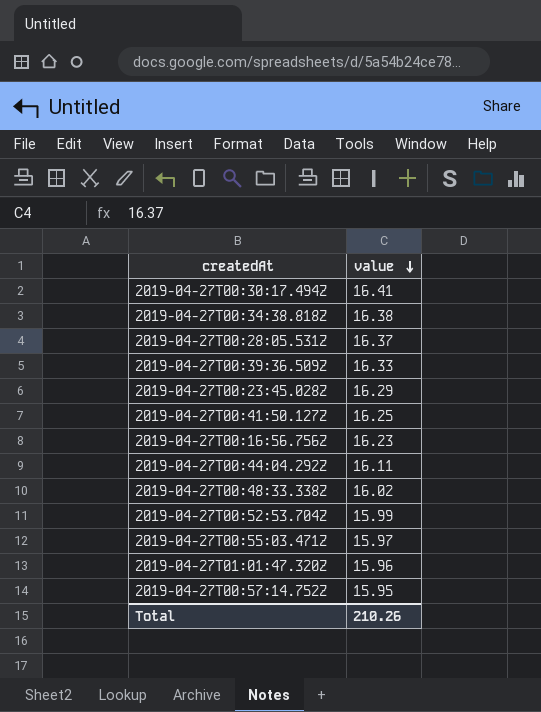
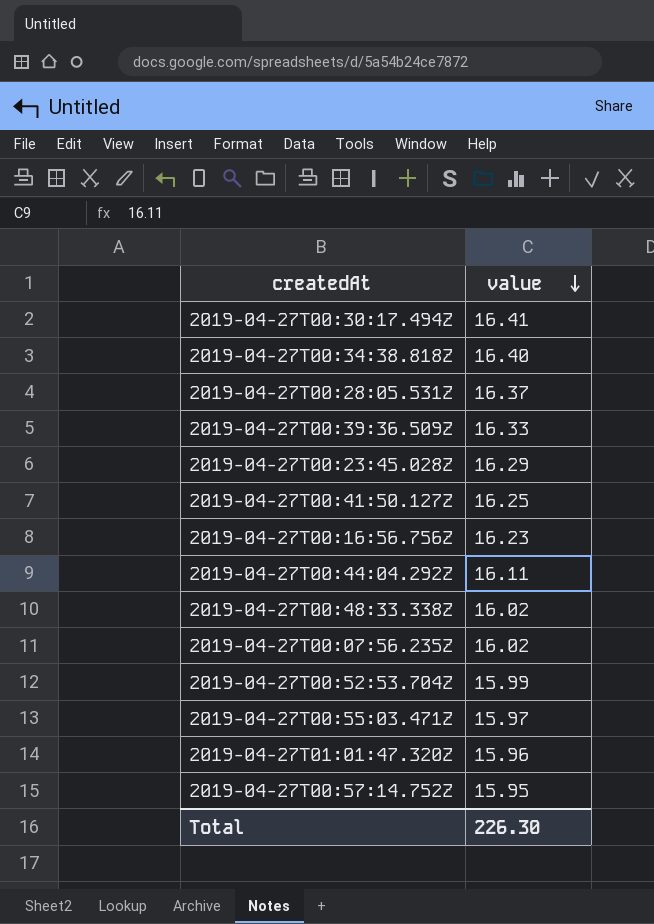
2019-04-27T00:34:38.818Z | value: 16.38 -> 16.40
row 2019-04-27T00:07:56.235Z: none -> 16.02
Total | value: 210.26 -> 226.30

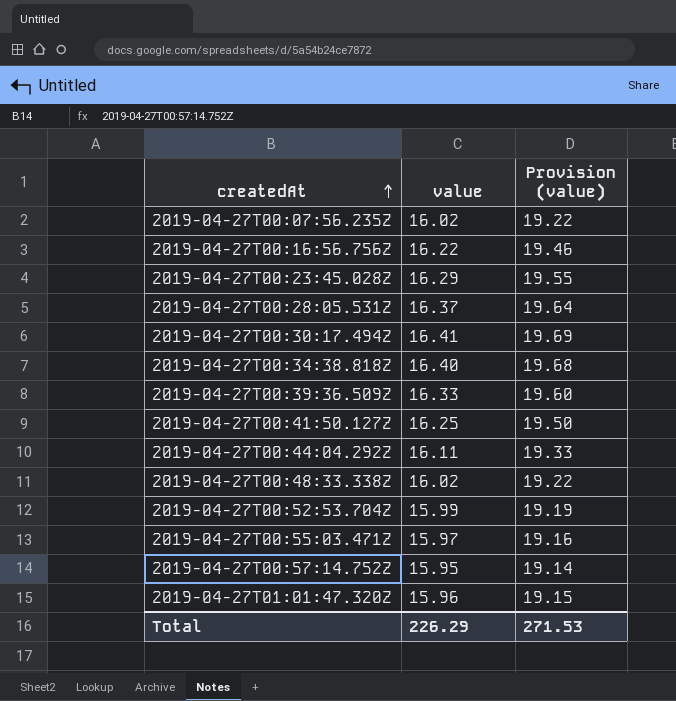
row order: value descending -> createdAt ascending
column Provision (value) | formula: none -> [value] * 1.2
2019-04-27T00:16:56.756Z | value: 16.23 -> 16.22
Total | value: 226.30 -> 226.29

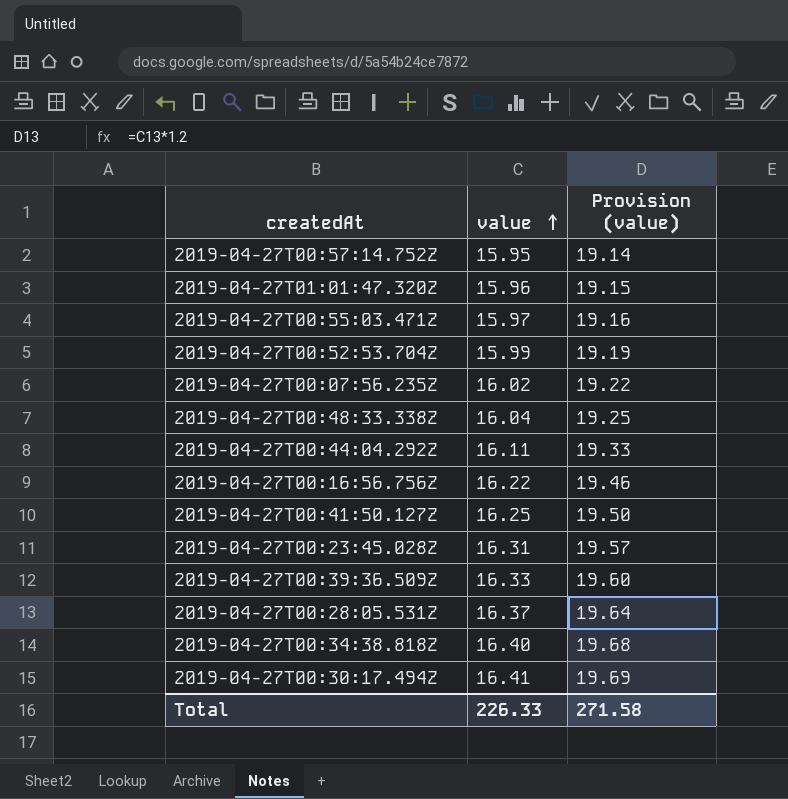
row order: createdAt ascending -> value ascending
2019-04-27T00:48:33.338Z | value: 16.02 -> 16.04
2019-04-27T00:48:33.338Z | Provision (value): 19.22 -> 19.25
2019-04-27T00:23:45.028Z | value: 16.29 -> 16.31
2019-04-27T00:23:45.028Z | Provision (value): 19.55 -> 19.57
Total | value: 226.29 -> 226.33
Total | Provision (value): 271.53 -> 271.58

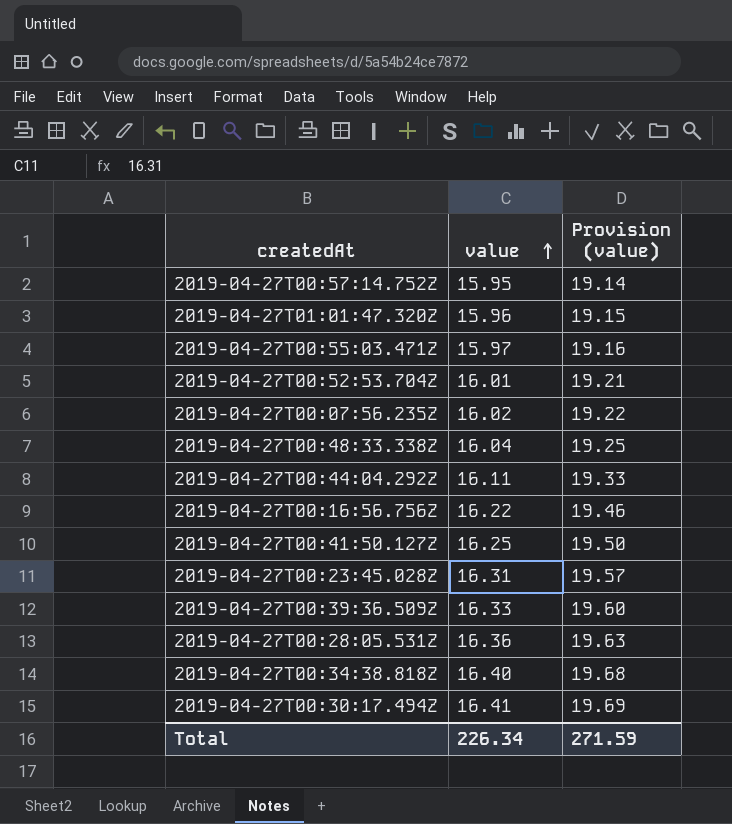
2019-04-27T00:52:53.704Z | value: 15.99 -> 16.01
2019-04-27T00:52:53.704Z | Provision (value): 19.19 -> 19.21
2019-04-27T00:28:05.531Z | value: 16.37 -> 16.36
2019-04-27T00:28:05.531Z | Provision (value): 19.64 -> 19.63
Total | value: 226.33 -> 226.34
Total | Provision (value): 271.58 -> 271.59

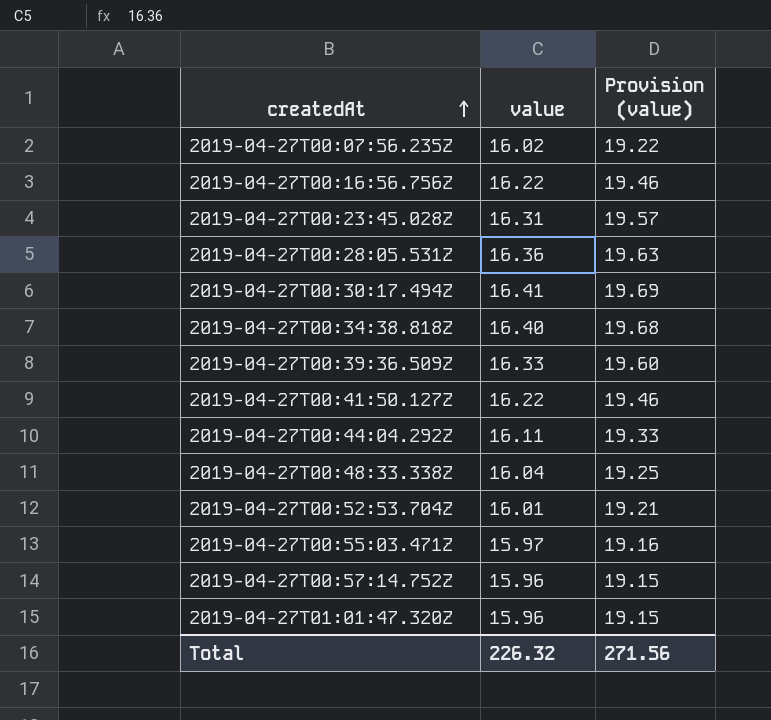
row order: value ascending -> createdAt ascending
2019-04-27T00:41:50.127Z | value: 16.25 -> 16.22
2019-04-27T00:41:50.127Z | Provision (value): 19.50 -> 19.46
2019-04-27T00:57:14.752Z | value: 15.95 -> 15.96
2019-04-27T00:57:14.752Z | Provision (value): 19.14 -> 19.15
Total | value: 226.34 -> 226.32
Total | Provision (value): 271.59 -> 271.56

